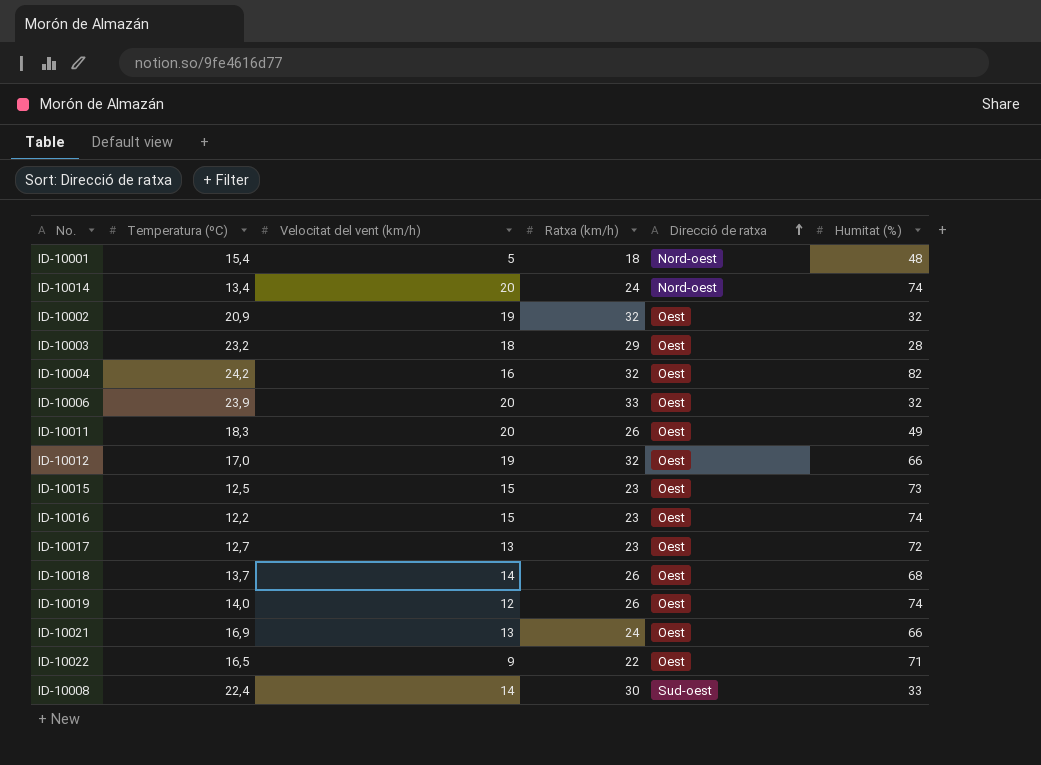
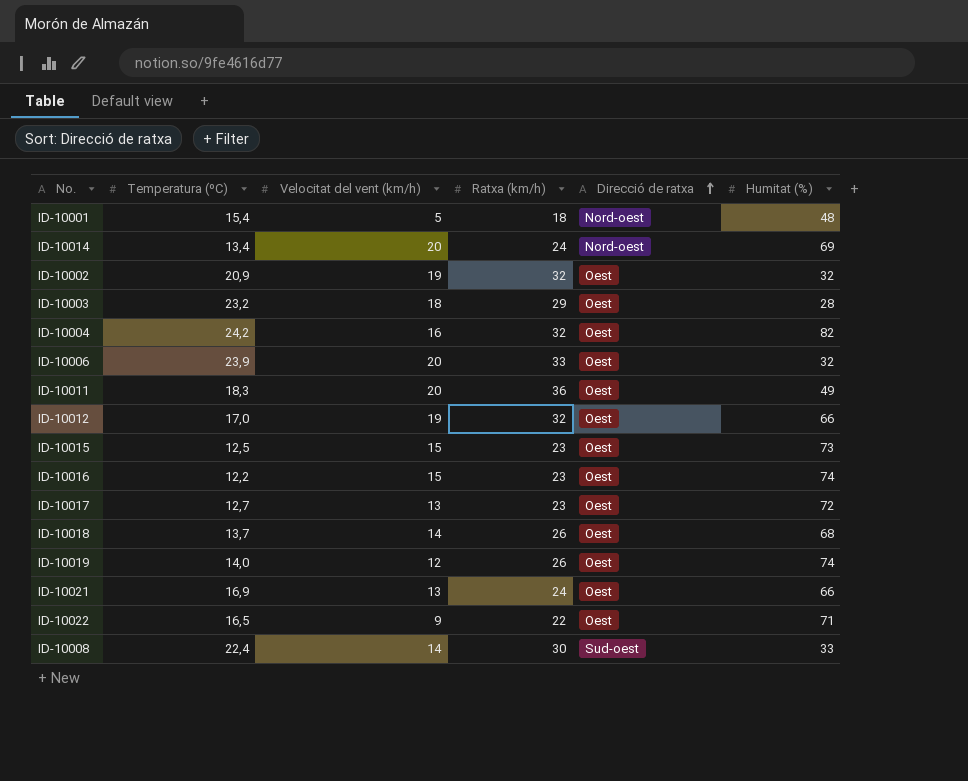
ID-10014 | Humitat (%): 74 -> 69
ID-10011 | Ratxa (km/h): 26 -> 36

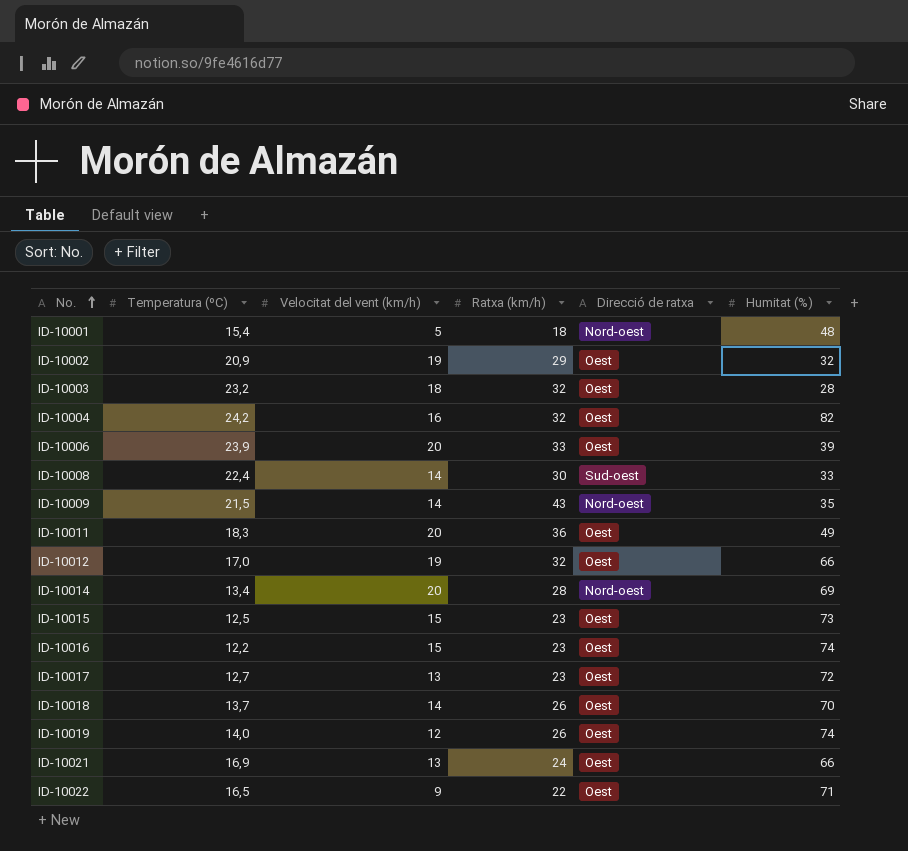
row order: Direcció de ratxa ascending -> No. ascending
ID-10002 | Ratxa (km/h): 32 -> 29
ID-10003 | Ratxa (km/h): 29 -> 32
ID-10006 | Humitat (%): 32 -> 39
row ID-10009: none -> 21,5 | 14 | 43 | Nord-oest | 35
ID-10014 | Ratxa (km/h): 24 -> 28
ID-10018 | Humitat (%): 68 -> 70

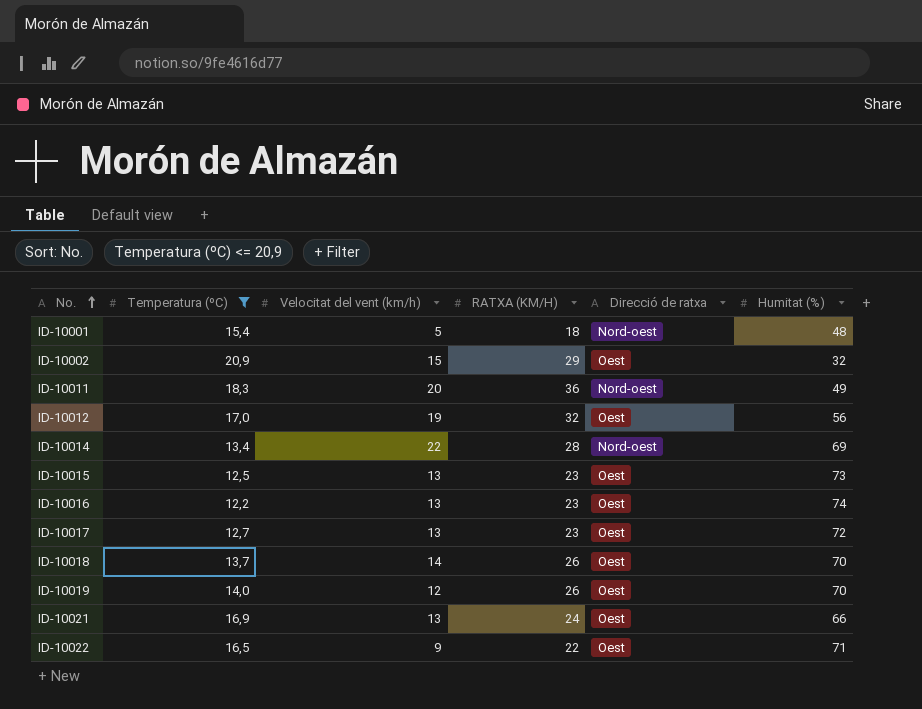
filter: none -> Temperatura (ºC) <= 20,9
column name: Ratxa (km/h) -> RATXA (KM/H)
ID-10002 | Velocitat del vent (km/h): 19 -> 15
ID-10011 | Direcció de ratxa: Oest -> Nord-oest
ID-10012 | Humitat (%): 66 -> 56
ID-10014 | Velocitat del vent (km/h): 20 -> 22
ID-10015 | Velocitat del vent (km/h): 15 -> 13
ID-10016 | Velocitat del vent (km/h): 15 -> 13
ID-10019 | Humitat (%): 74 -> 70

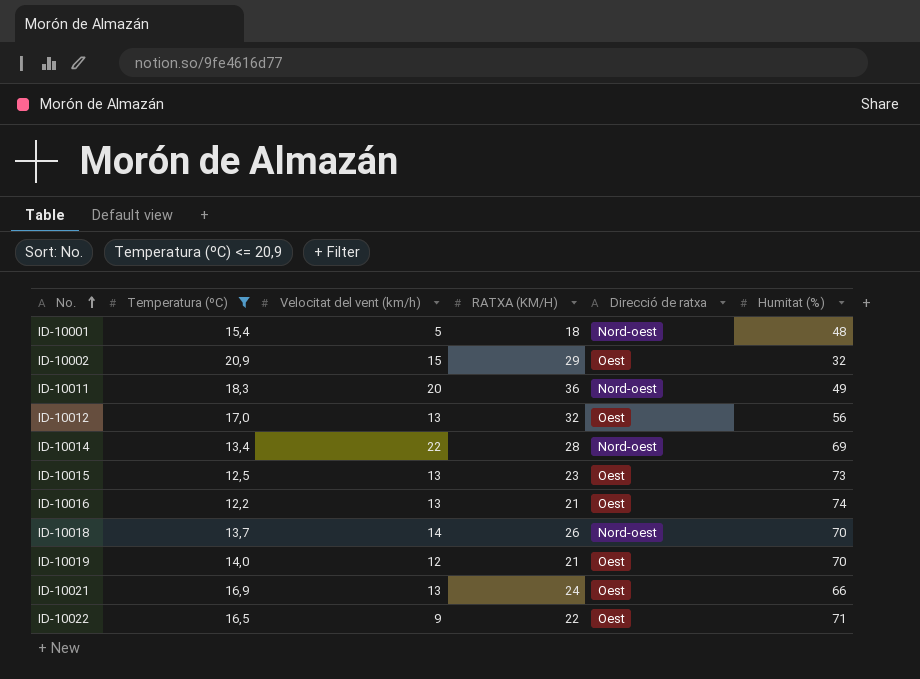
row ID-10017: 12,7 | 13 | 23 | Oest | 72 -> none
ID-10012 | Velocitat del vent (km/h): 19 -> 13
ID-10016 | RATXA (KM/H): 23 -> 21
ID-10018 | Direcció de ratxa: Oest -> Nord-oest
ID-10019 | RATXA (KM/H): 26 -> 21

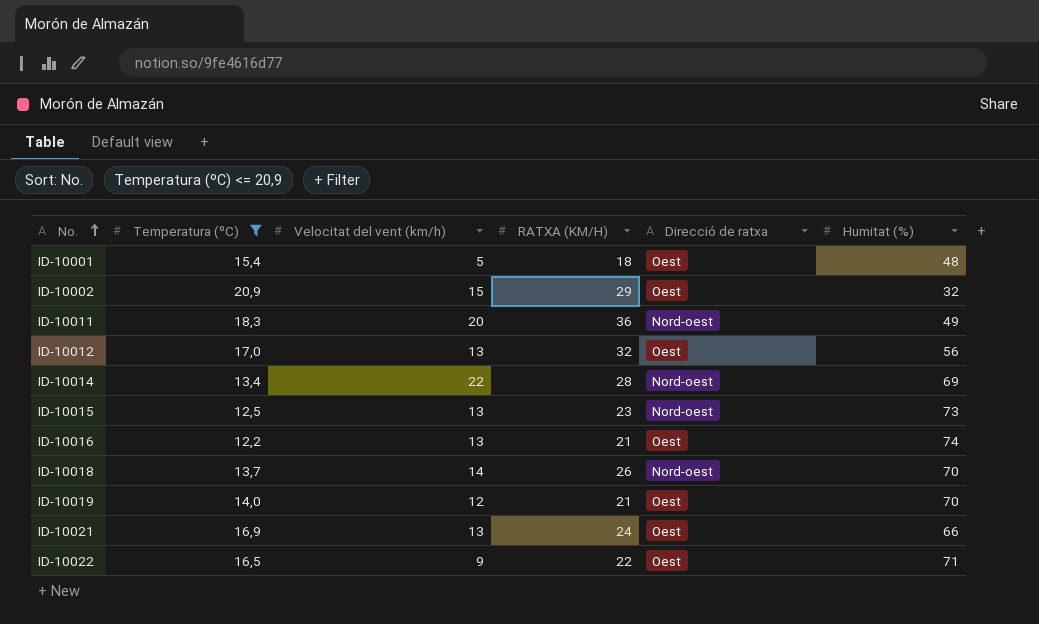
ID-10001 | Direcció de ratxa: Nord-oest -> Oest
ID-10015 | Direcció de ratxa: Oest -> Nord-oest

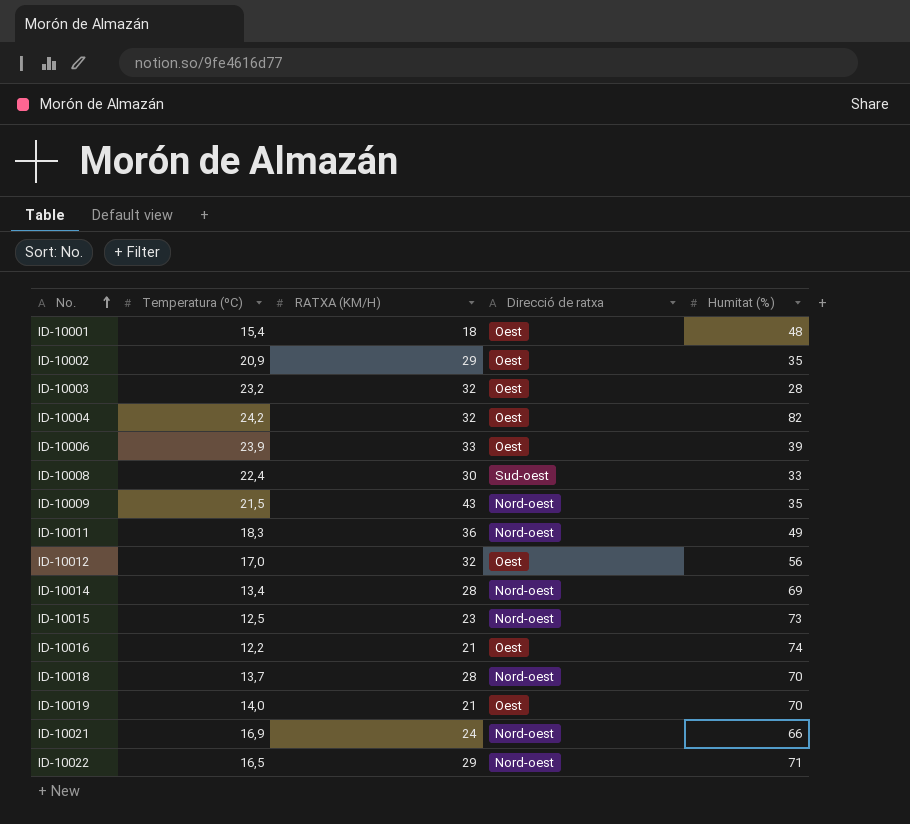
filter: Temperatura (ºC) <= 20,9 -> none
column Velocitat del vent (km/h) | position: 3 -> none
ID-10002 | Humitat (%): 32 -> 35
ID-10018 | RATXA (KM/H): 26 -> 28
ID-10021 | Direcció de ratxa: Oest -> Nord-oest
ID-10022 | RATXA (KM/H): 22 -> 29
ID-10022 | Direcció de ratxa: Oest -> Nord-oest

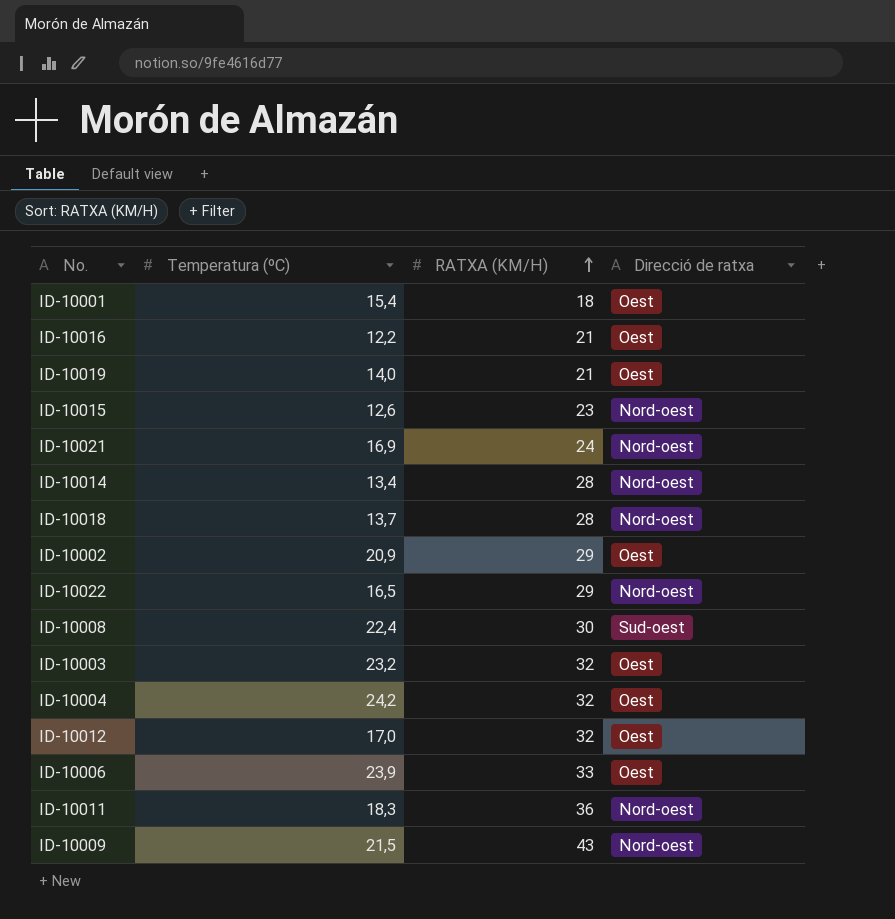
row order: No. ascending -> RATXA (KM/H) ascending
column Humitat (%) | position: 5 -> none
ID-10015 | Temperatura (ºC): 12,5 -> 12,6

